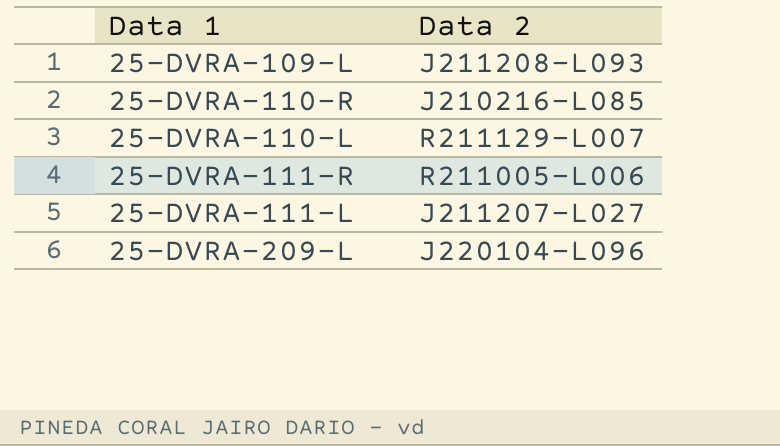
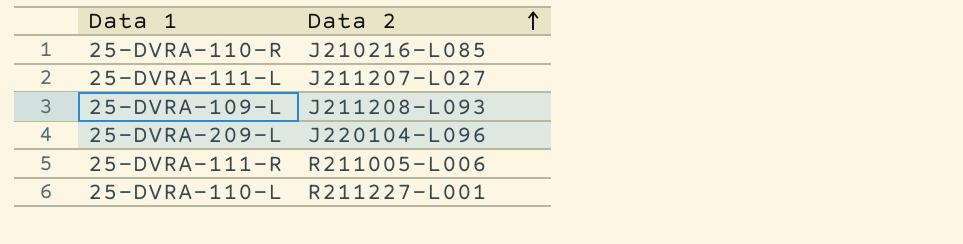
row order: none -> Data 2 ascending
25-DVRA-110-L | Data 2: R211129-L007 -> R211227-L001

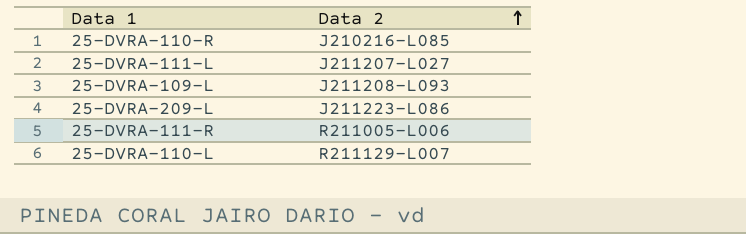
25-DVRA-209-L | Data 2: J220104-L096 -> J211223-L086
25-DVRA-110-L | Data 2: R211227-L001 -> R211129-L007

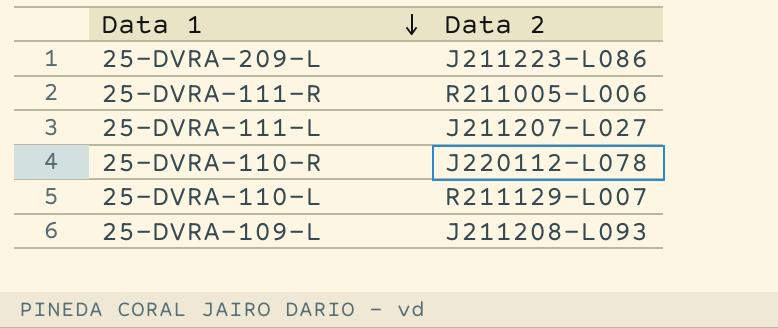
row order: Data 2 ascending -> Data 1 descending
25-DVRA-110-R | Data 2: J210216-L085 -> J220112-L078

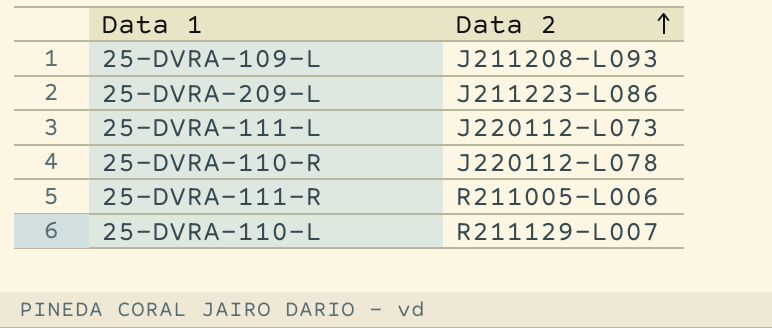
row order: Data 1 descending -> Data 2 ascending
25-DVRA-111-L | Data 2: J211207-L027 -> J220112-L073

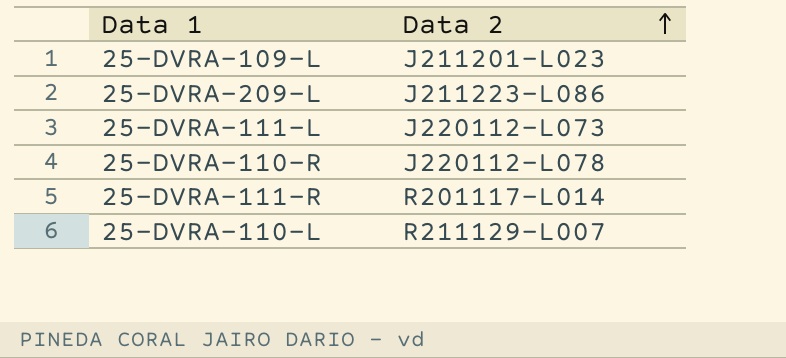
25-DVRA-109-L | Data 2: J211208-L093 -> J211201-L023
25-DVRA-111-R | Data 2: R211005-L006 -> R201117-L014

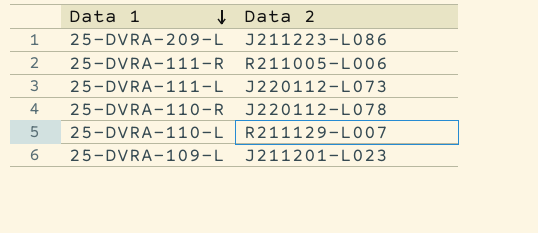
row order: Data 2 ascending -> Data 1 descending
25-DVRA-111-R | Data 2: R201117-L014 -> R211005-L006

